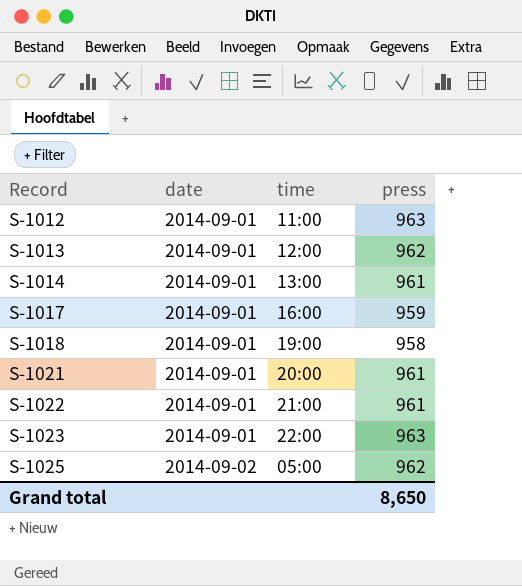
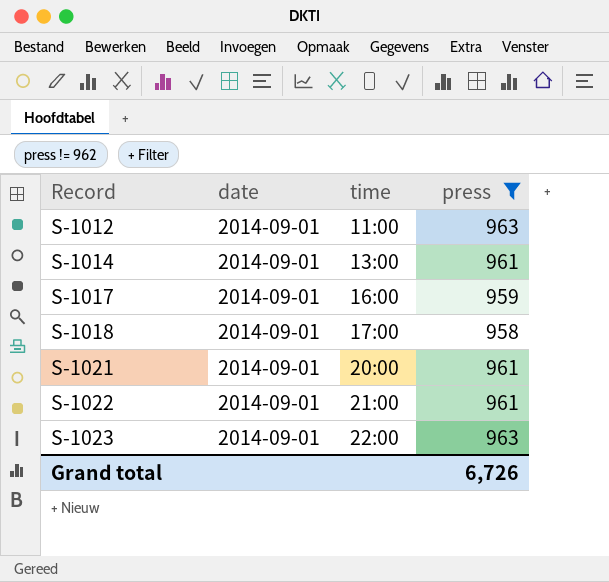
filter: none -> press != 962
S-1018 | time: 19:00 -> 17:00
Grand total | press: 8,650 -> 6,726

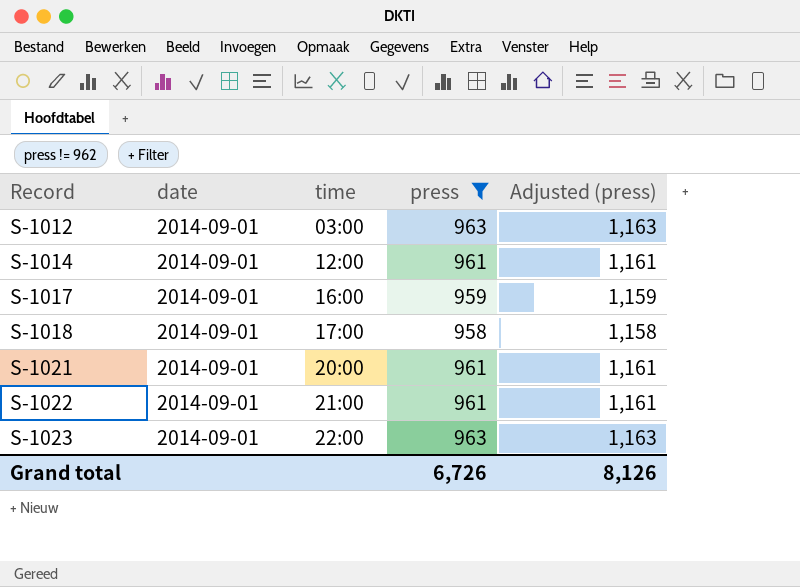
column Adjusted (press) | formula: none -> [press] + 200
S-1012 | time: 11:00 -> 03:00
S-1014 | time: 13:00 -> 12:00

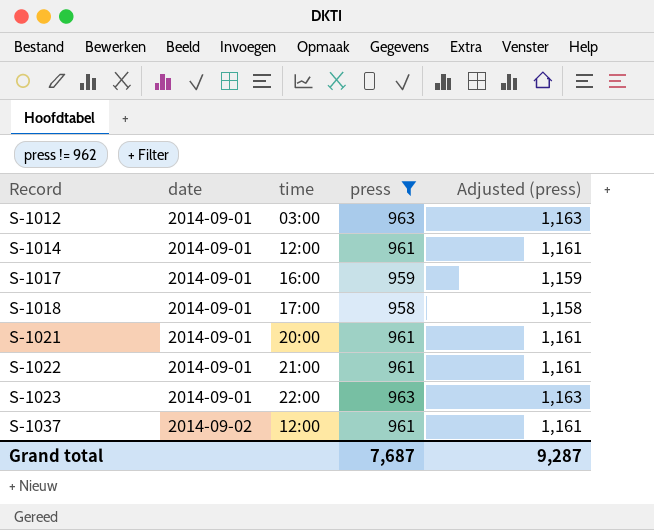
row S-1037: none -> 2014-09-02 | 12:00 | 961 | 1,161
Grand total | press: 6,726 -> 7,687
Grand total | Adjusted (press): 8,126 -> 9,287

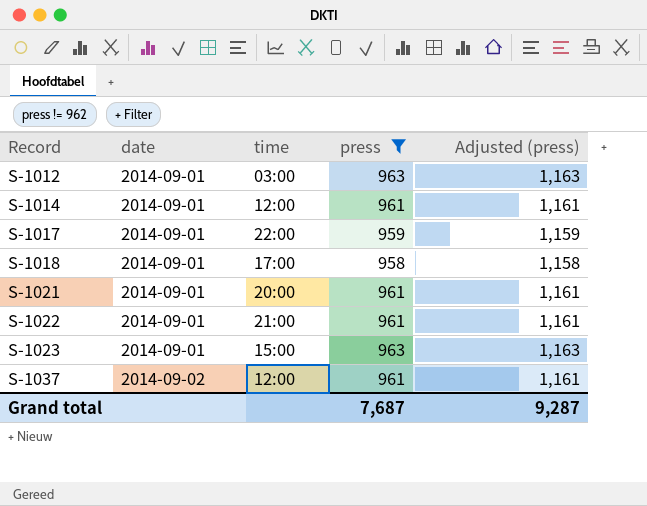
S-1017 | time: 16:00 -> 22:00
S-1023 | time: 22:00 -> 15:00

